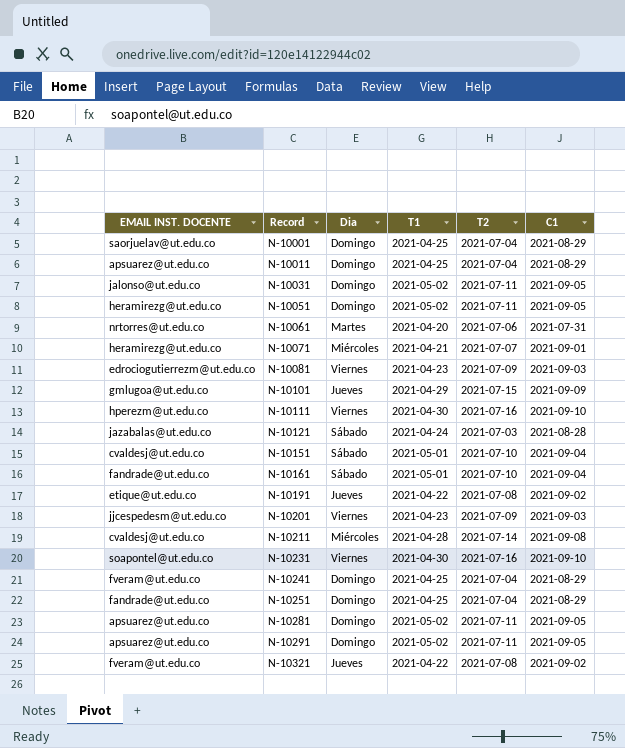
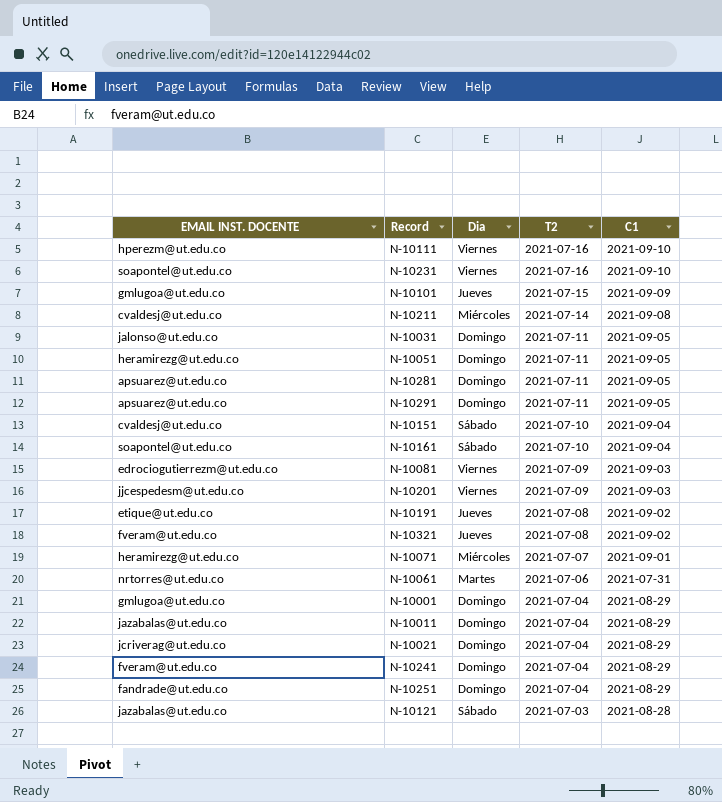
row order: Record ascending -> T2 descending
column T1 | position: 4 -> none
N-10161 | EMAIL INST. DOCENTE: fandrade@ut.edu.co -> soapontel@ut.edu.co
N-10001 | EMAIL INST. DOCENTE: saorjuelav@ut.edu.co -> gmlugoa@ut.edu.co
N-10011 | EMAIL INST. DOCENTE: apsuarez@ut.edu.co -> jazabalas@ut.edu.co
row N-10021: none -> jcriverag@ut.edu.co | Domingo | 2021-07-04 | 2021-08-29

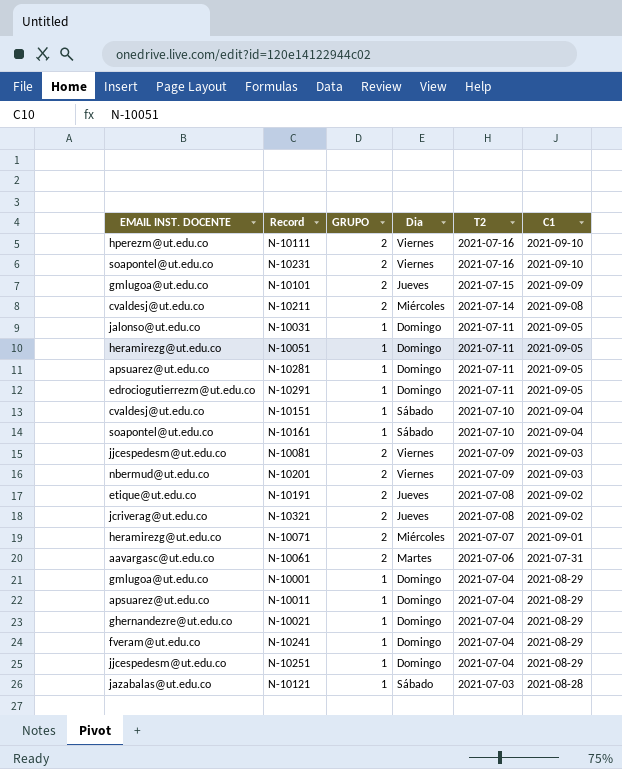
column GRUPO | position: none -> 3
N-10291 | EMAIL INST. DOCENTE: apsuarez@ut.edu.co -> edrociogutierrezm@ut.edu.co
N-10081 | EMAIL INST. DOCENTE: edrociogutierrezm@ut.edu.co -> jjcespedesm@ut.edu.co
N-10201 | EMAIL INST. DOCENTE: jjcespedesm@ut.edu.co -> nbermud@ut.edu.co
N-10321 | EMAIL INST. DOCENTE: fveram@ut.edu.co -> jcriverag@ut.edu.co
N-10061 | EMAIL INST. DOCENTE: nrtorres@ut.edu.co -> aavargasc@ut.edu.co
N-10011 | EMAIL INST. DOCENTE: jazabalas@ut.edu.co -> apsuarez@ut.edu.co
N-10021 | EMAIL INST. DOCENTE: jcriverag@ut.edu.co -> ghernandezre@ut.edu.co
N-10251 | EMAIL INST. DOCENTE: fandrade@ut.edu.co -> jjcespedesm@ut.edu.co

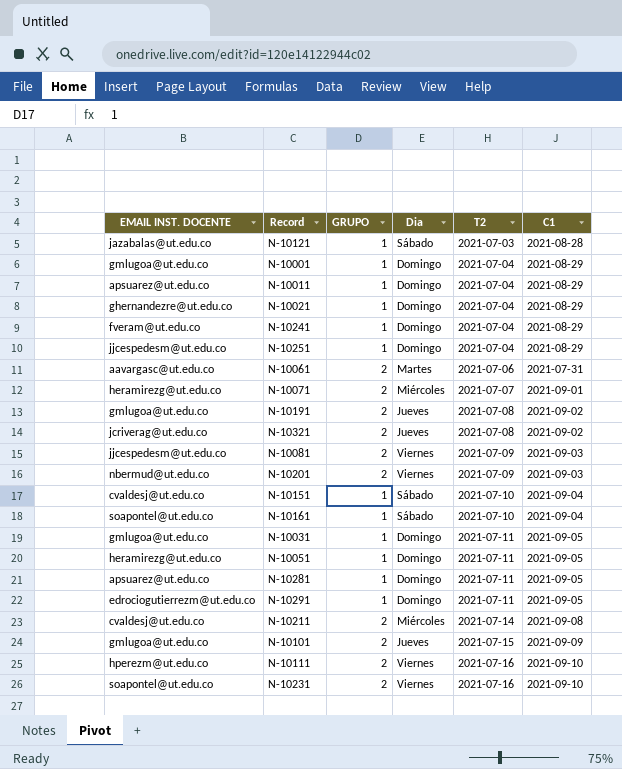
row order: T2 descending -> T2 ascending
N-10191 | EMAIL INST. DOCENTE: etique@ut.edu.co -> gmlugoa@ut.edu.co
N-10031 | EMAIL INST. DOCENTE: jalonso@ut.edu.co -> gmlugoa@ut.edu.co

